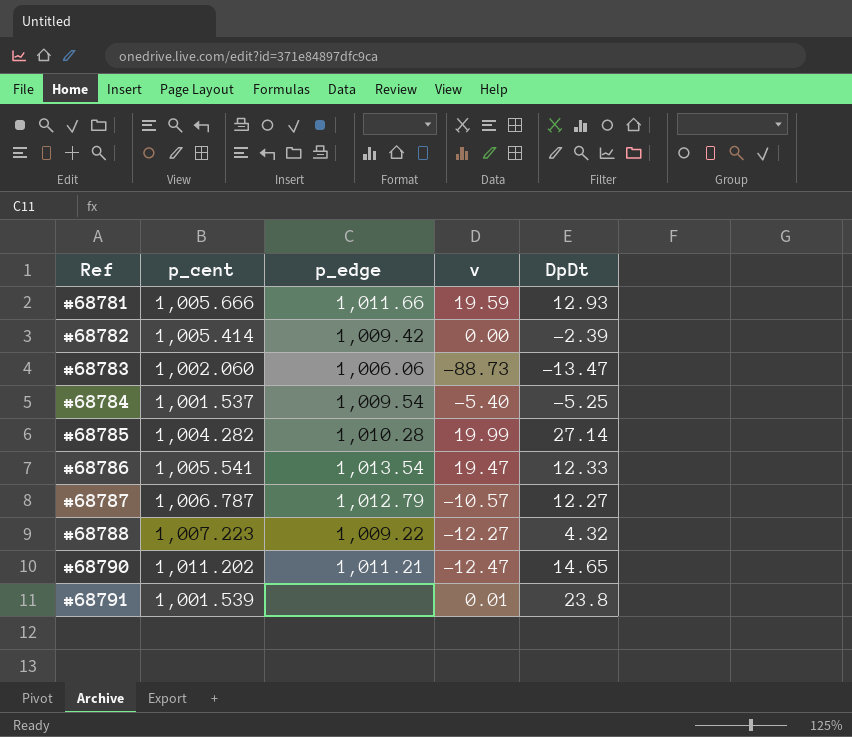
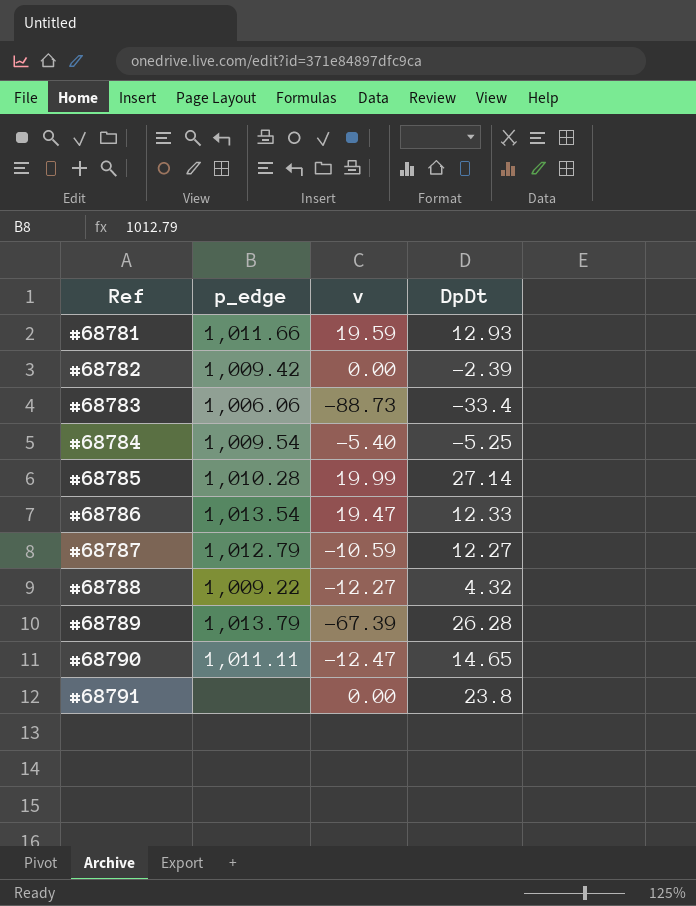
column p_cent | position: 2 -> none
#68783 | DpDt: -13.47 -> -33.4
#68787 | v: -10.57 -> -10.59
row #68789: none -> 1,013.79 | -67.39 | 26.28
#68790 | p_edge: 1,011.21 -> 1,011.11
#68791 | v: 0.01 -> 0.00

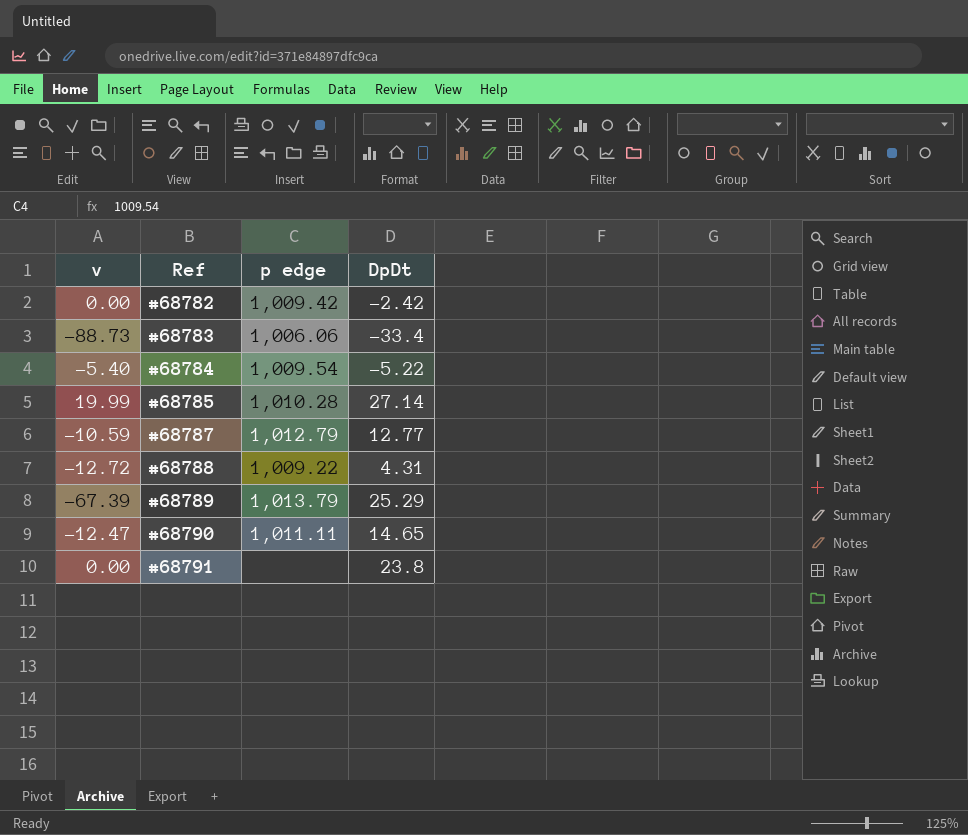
column v | position: 3 -> 1
column name: p_edge -> p edge
row #68781: 1,011.66 | 19.59 | 12.93 -> none
row #68786: 1,013.54 | 19.47 | 12.33 -> none
#68782 | DpDt: -2.39 -> -2.42
#68784 | DpDt: -5.25 -> -5.22
#68787 | DpDt: 12.27 -> 12.77
#68788 | v: -12.27 -> -12.72
#68788 | DpDt: 4.32 -> 4.31
#68789 | DpDt: 26.28 -> 25.29

